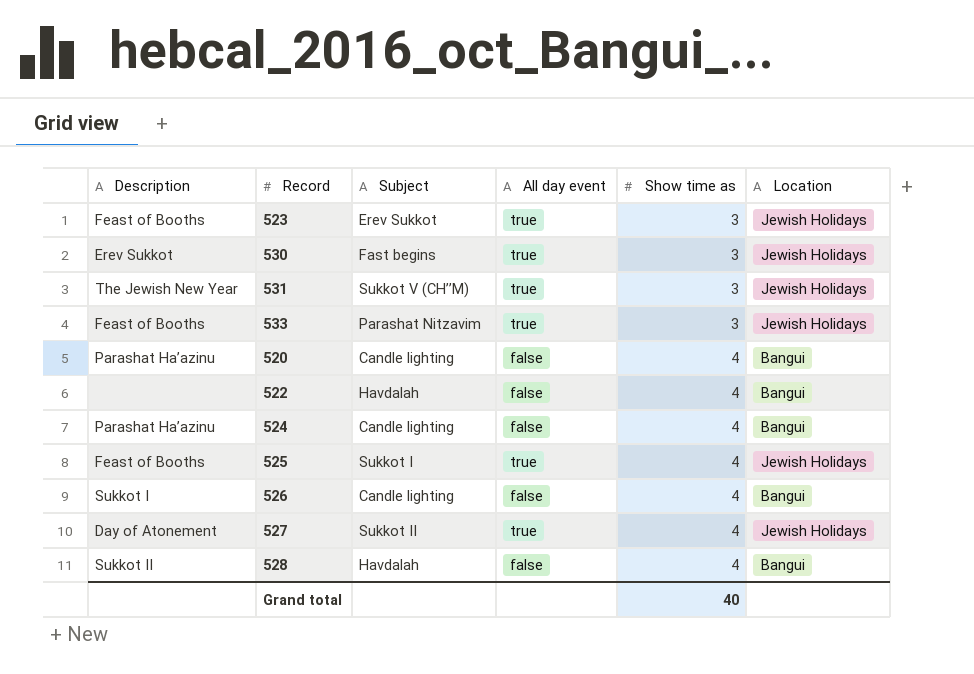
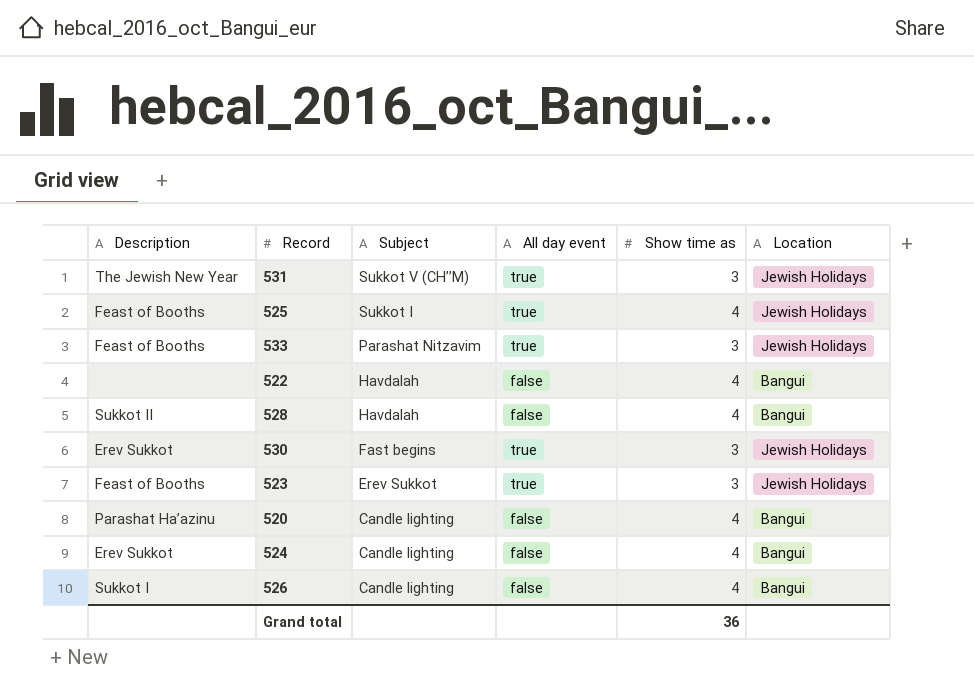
row order: Show time as ascending -> Subject descending
row 527: Day of Atonement | Sukkot II | true | 4 | Jewish Holidays -> none
524 | Description: Parashat Ha’azinu -> Erev Sukkot
Grand total | Show time as: 40 -> 36

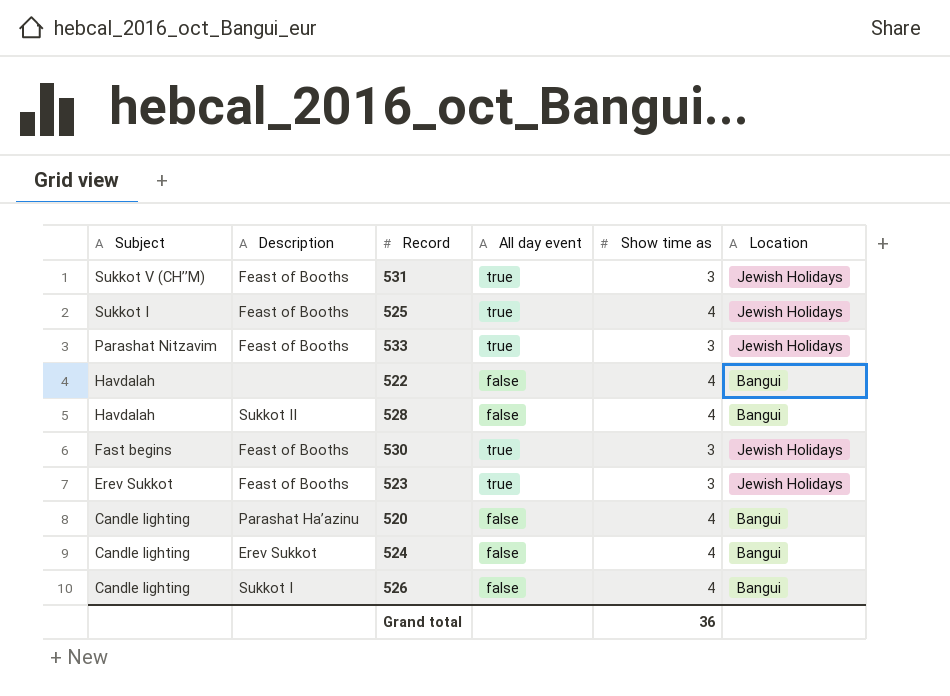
column Subject | position: 3 -> 1
531 | Description: The Jewish New Year -> Feast of Booths
530 | Description: Erev Sukkot -> Feast of Booths

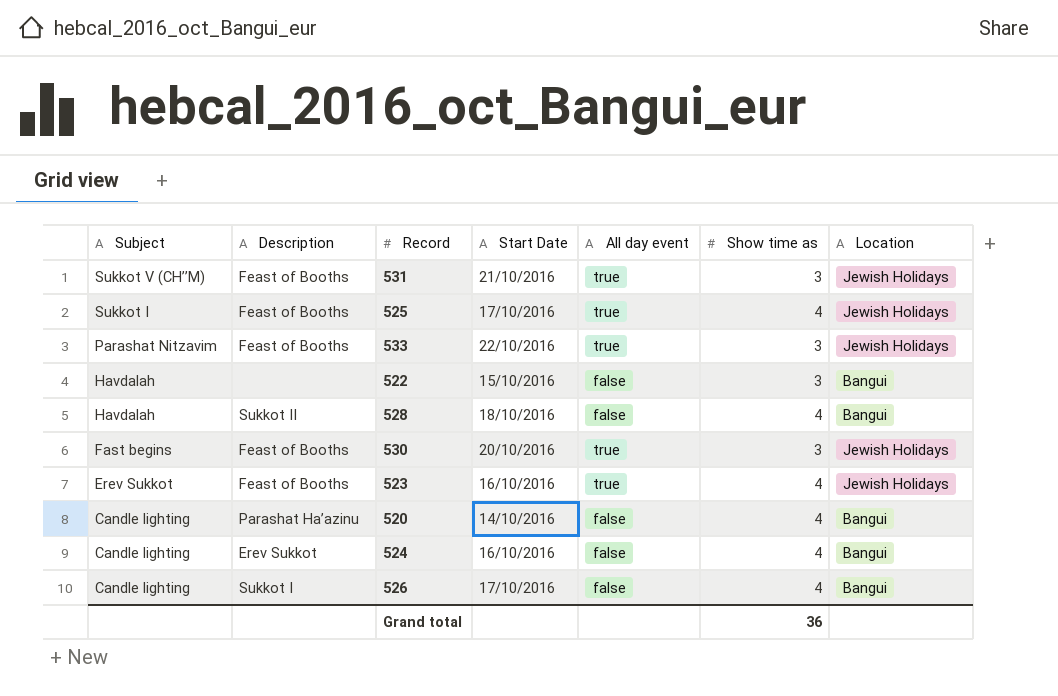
column Start Date | position: none -> 4
522 | Show time as: 4 -> 3
523 | Show time as: 3 -> 4

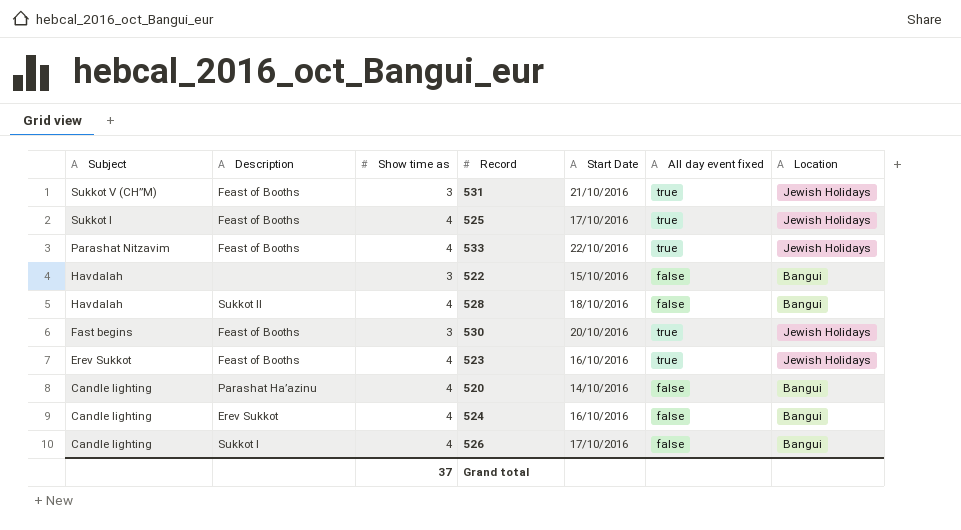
column Show time as | position: 6 -> 3
column name: All day event -> All day event fixed
533 | Show time as: 3 -> 4
Grand total | Show time as: 36 -> 37

